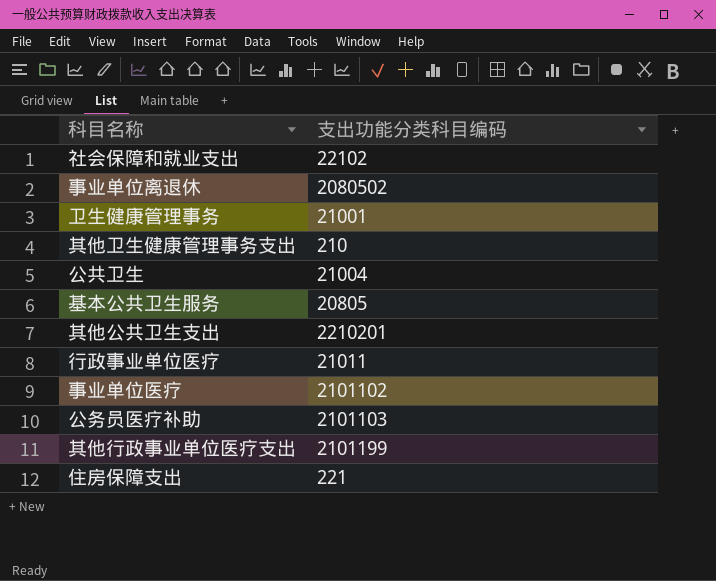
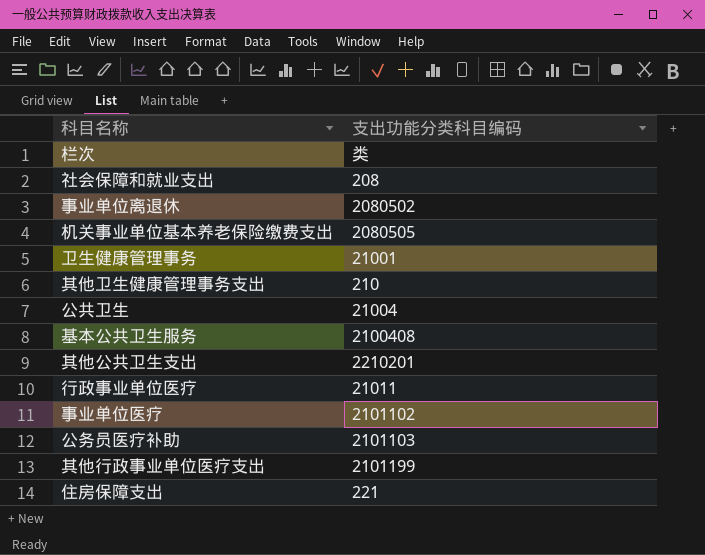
row 栏次: none -> 类
社会保障和就业支出 | 支出功能分类科目编码: 22102 -> 208
row 机关事业单位基本养老保险缴费支出: none -> 2080505
基本公共卫生服务 | 支出功能分类科目编码: 20805 -> 2100408

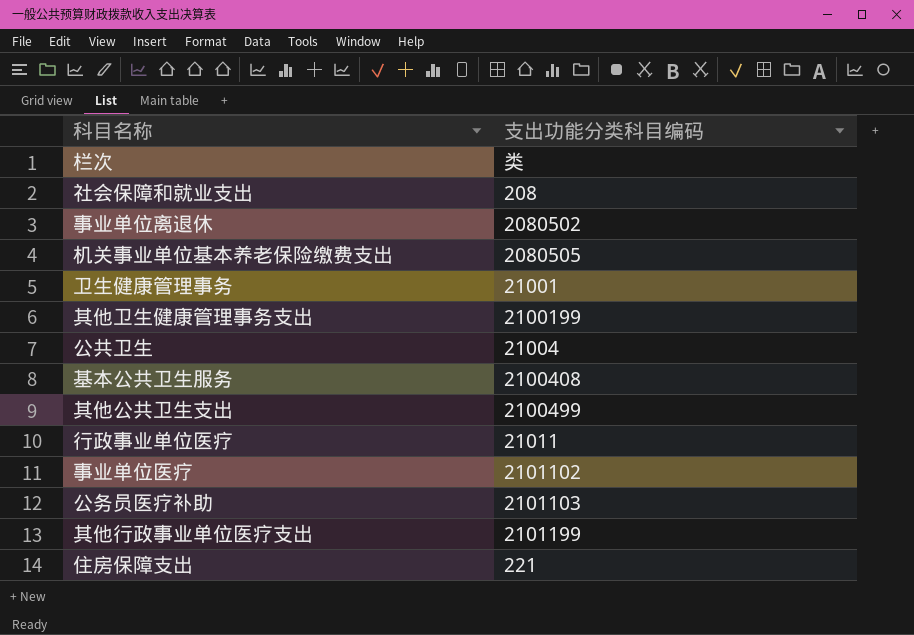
其他卫生健康管理事务支出 | 支出功能分类科目编码: 210 -> 2100199
其他公共卫生支出 | 支出功能分类科目编码: 2210201 -> 2100499

